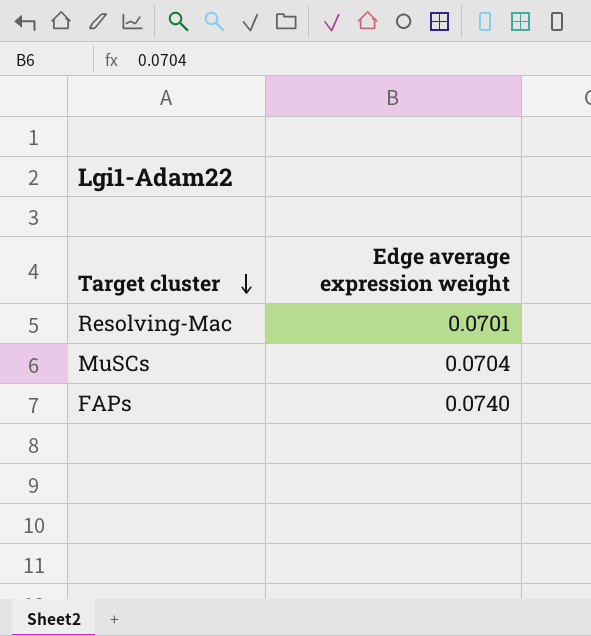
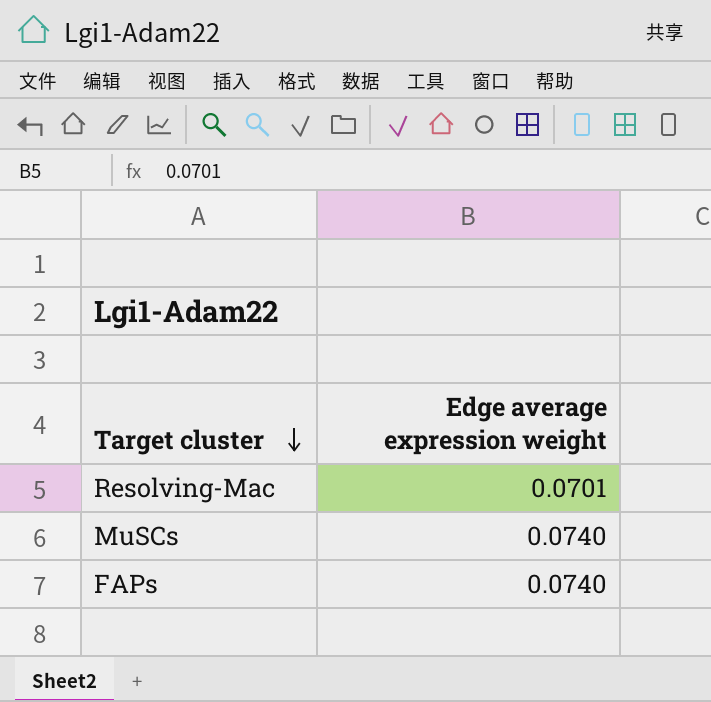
MuSCs | Edge average expression weight: 0.0704 -> 0.0740

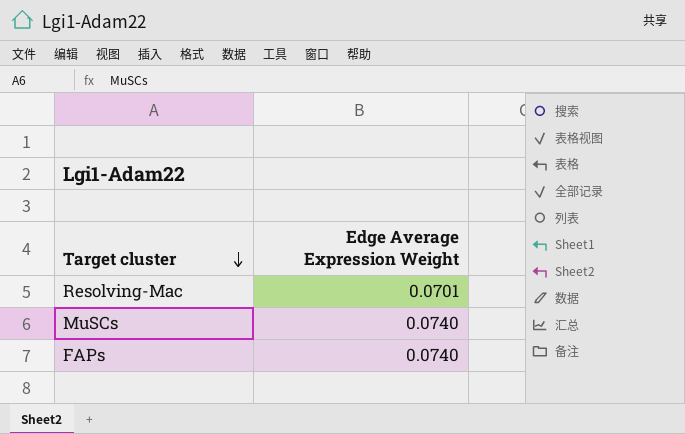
column name: Edge average expression weight -> Edge Average Expression Weight

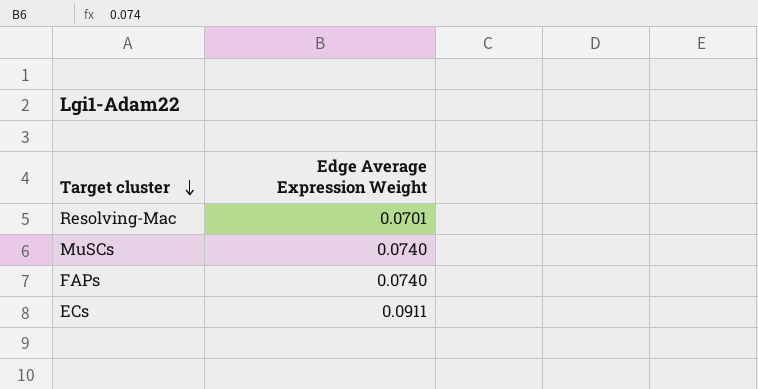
row ECs: none -> 0.0911

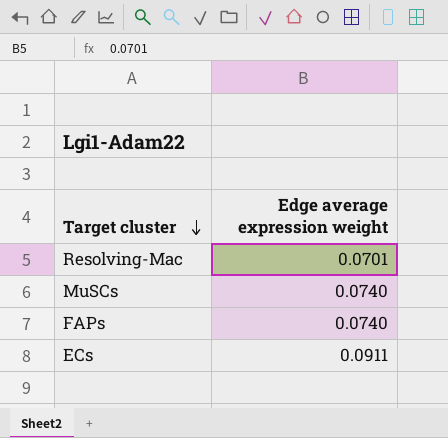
column name: Edge Average Expression Weight -> Edge average expression weight

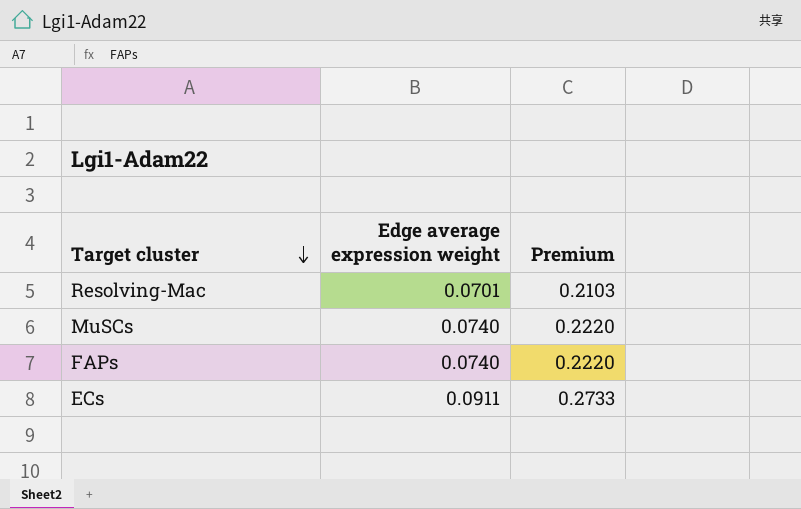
column Premium | formula: none -> [Edge average expression weight] * 3

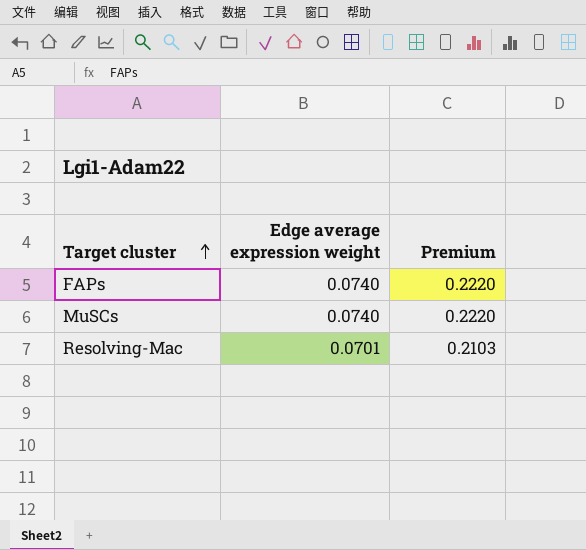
row order: Target cluster descending -> Target cluster ascending
row ECs: 0.0911 | 0.2733 -> none

